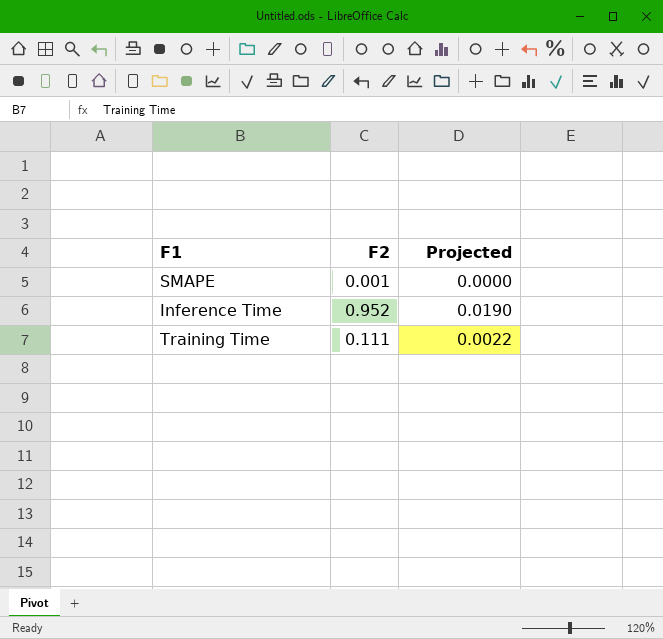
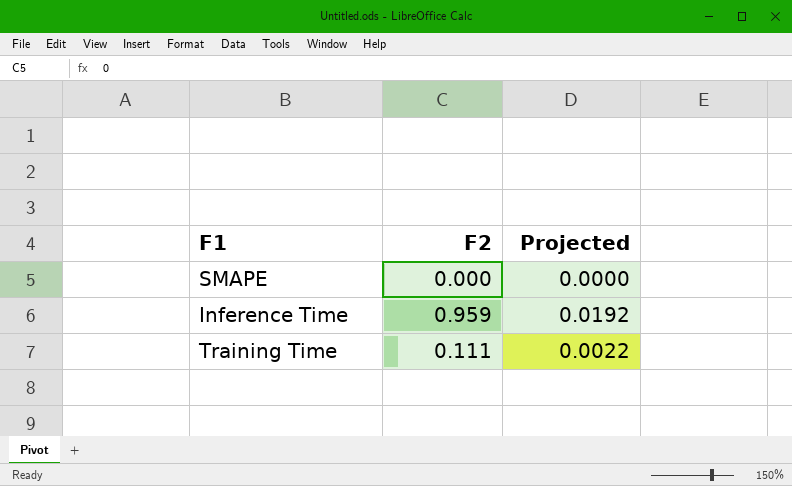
SMAPE | F2: 0.001 -> 0.000
Inference Time | F2: 0.952 -> 0.959
Inference Time | Projected: 0.0190 -> 0.0192

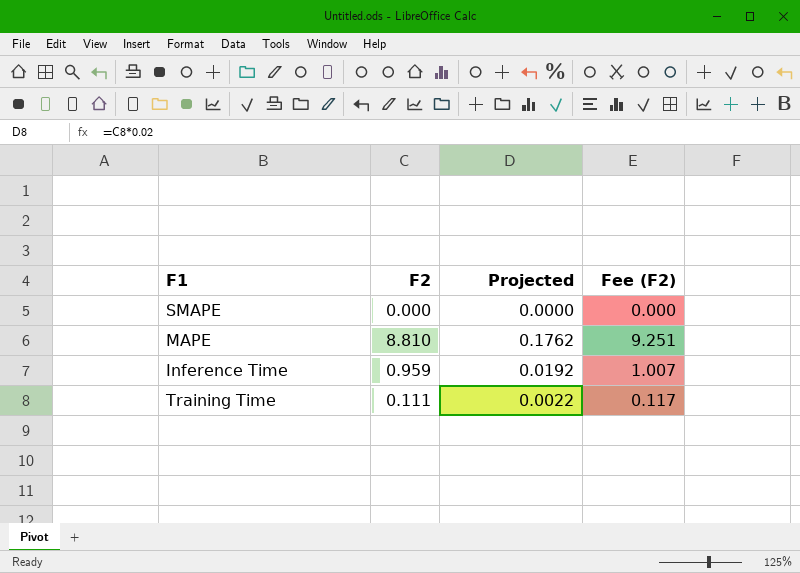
column Fee (F2) | formula: none -> [F2] * 1.05
row MAPE: none -> 8.810 | 0.1762 | 9.251

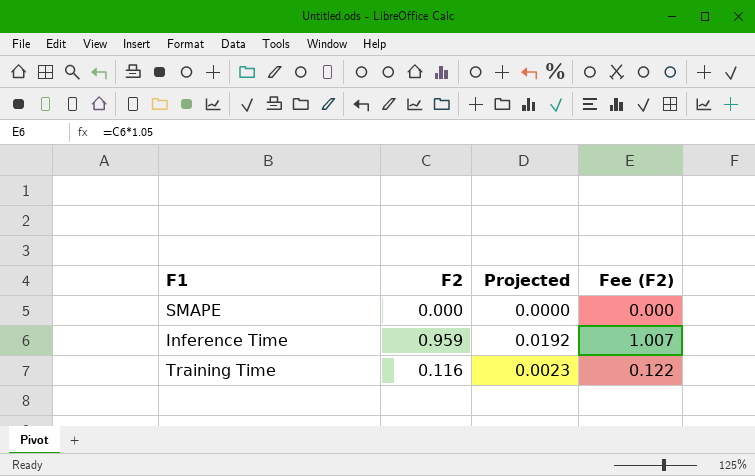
row MAPE: 8.810 | 0.1762 | 9.251 -> none
Training Time | F2: 0.111 -> 0.116
Training Time | Projected: 0.0022 -> 0.0023
Training Time | Fee (F2): 0.117 -> 0.122

